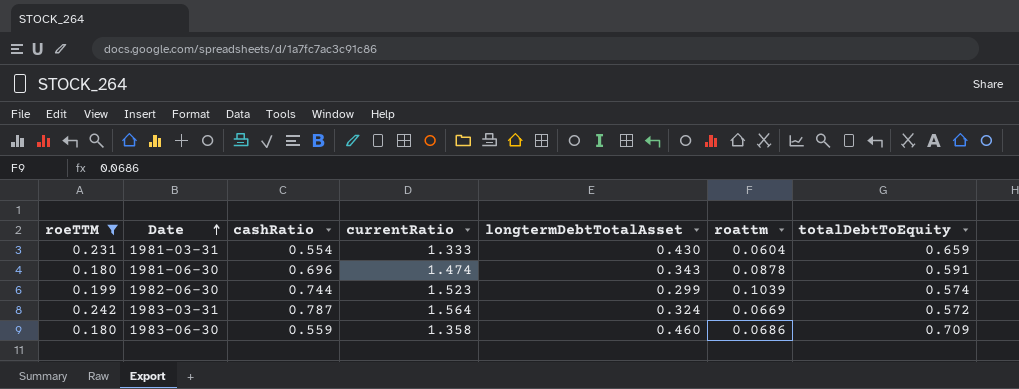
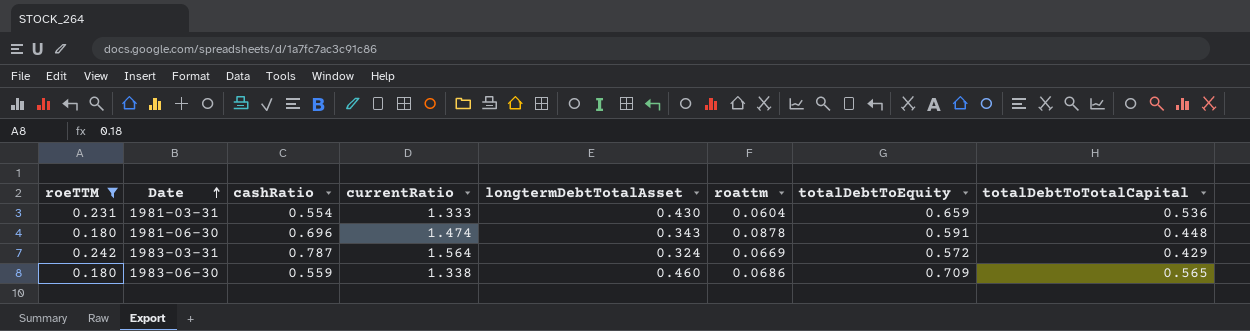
column totalDebtToTotalCapital | position: none -> 8
row 1982-06-30: 0.199 | 0.744 | 1.523 | 0.299 | 0.1039 | 0.574 -> none
1983-06-30 | currentRatio: 1.358 -> 1.338

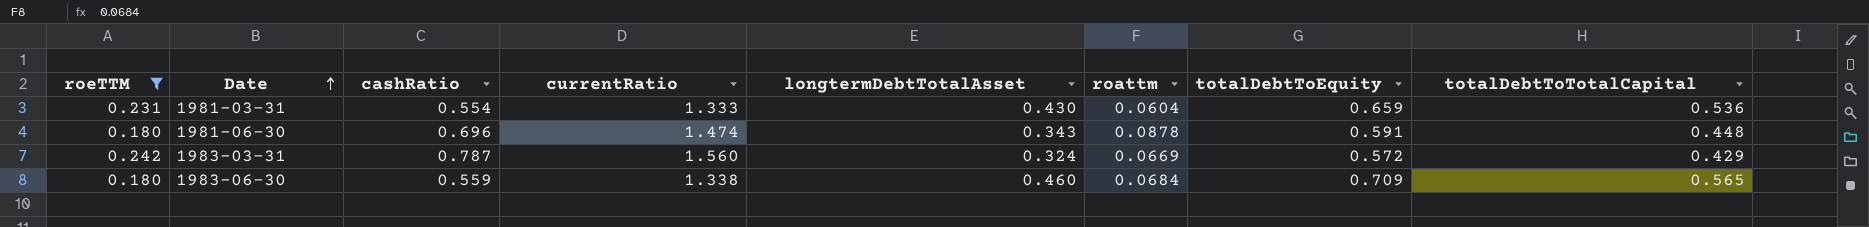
1983-03-31 | currentRatio: 1.564 -> 1.560
1983-06-30 | roattm: 0.0686 -> 0.0684

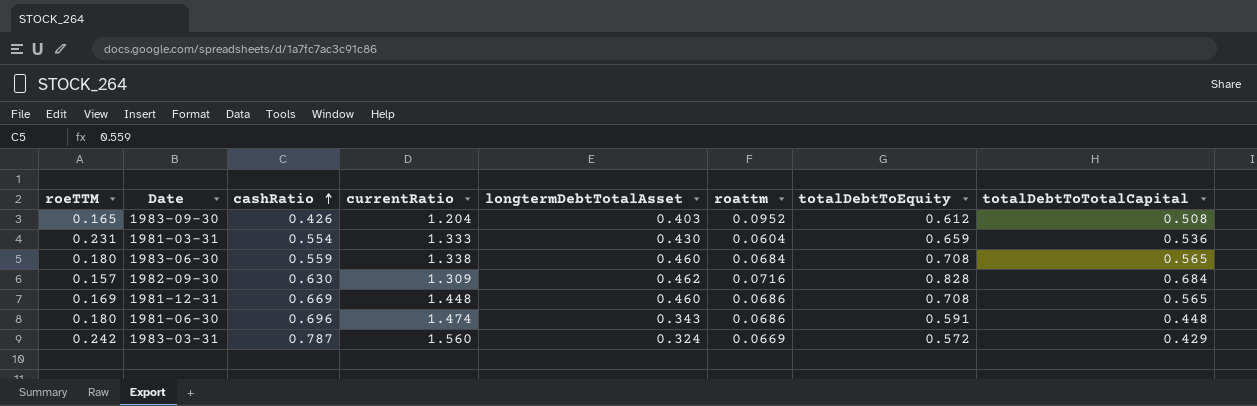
filter: roeTTM >= 0.180 -> none
row order: Date ascending -> cashRatio ascending
1983-06-30 | totalDebtToEquity: 0.709 -> 0.708
1981-06-30 | roattm: 0.0878 -> 0.0686

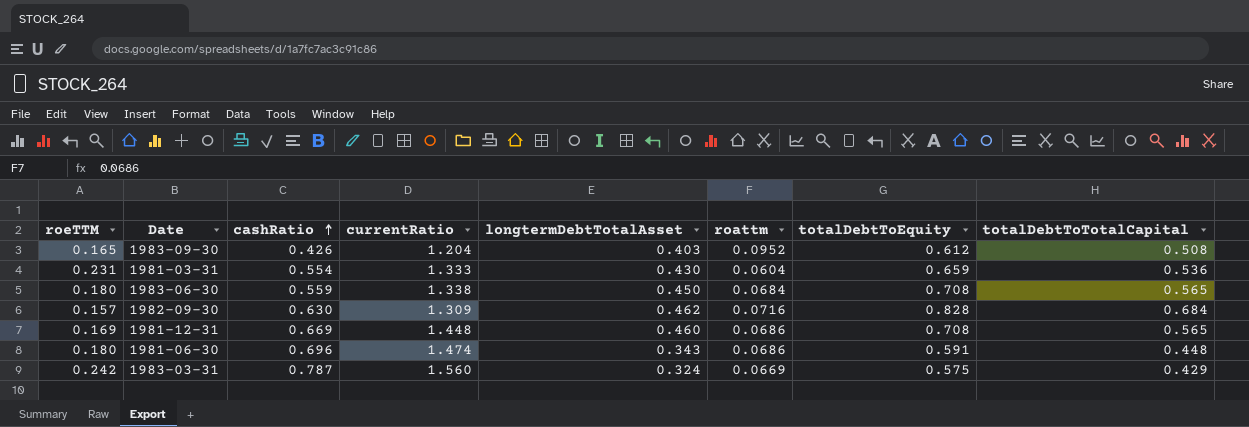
1983-06-30 | longtermDebtTotalAsset: 0.460 -> 0.450
1983-03-31 | totalDebtToEquity: 0.572 -> 0.575

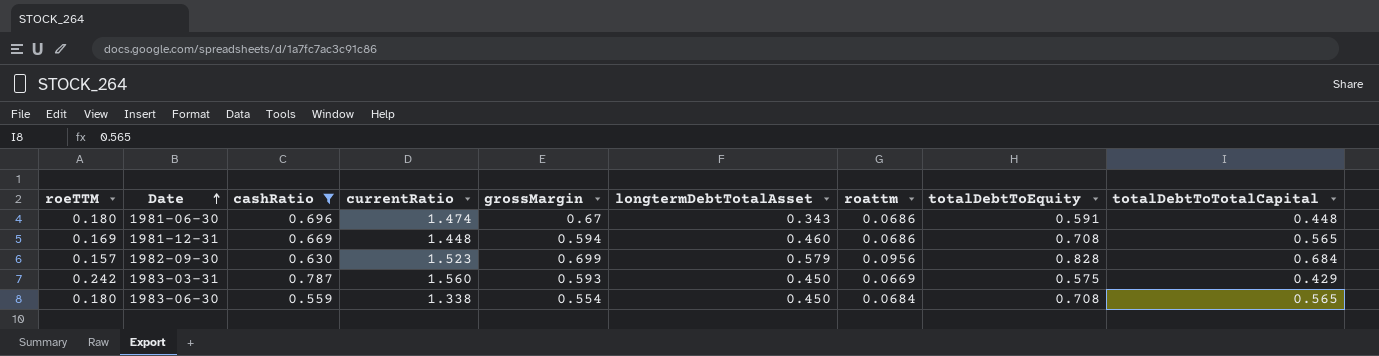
filter: none -> cashRatio >= 0.559
row order: cashRatio ascending -> Date ascending
column grossMargin | position: none -> 5
1982-09-30 | currentRatio: 1.309 -> 1.523
1982-09-30 | longtermDebtTotalAsset: 0.462 -> 0.579
1982-09-30 | roattm: 0.0716 -> 0.0956
1983-03-31 | longtermDebtTotalAsset: 0.324 -> 0.450

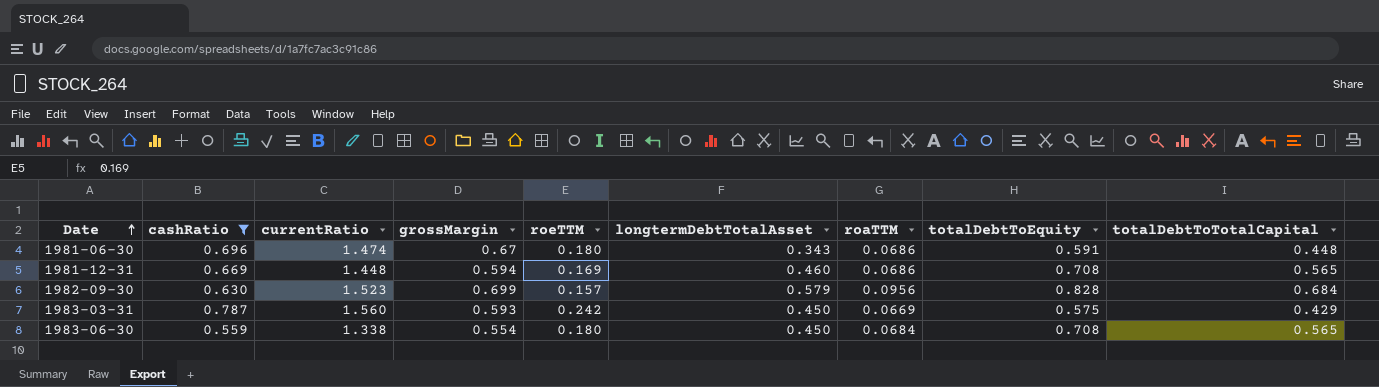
column roeTTM | position: 1 -> 5
column name: roattm -> roaTTM

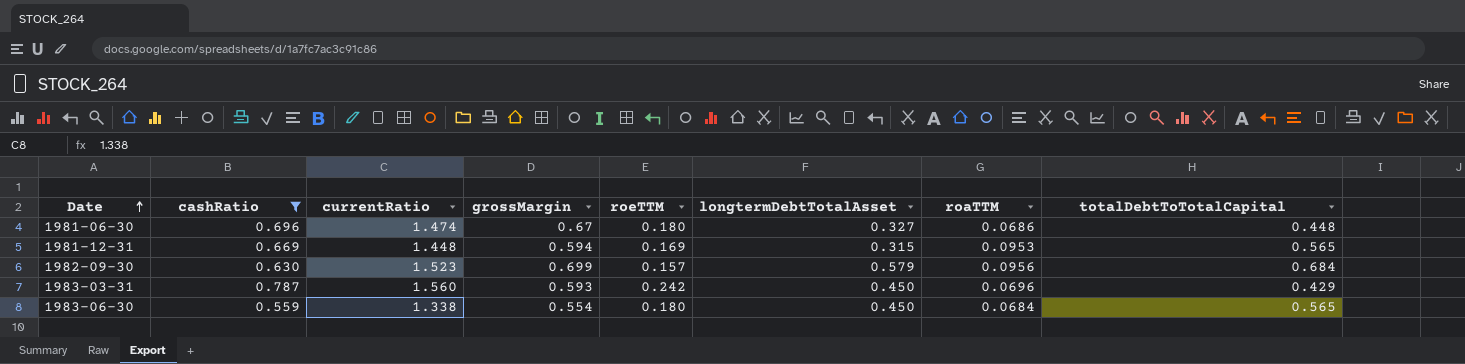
column totalDebtToEquity | position: 8 -> none
1981-06-30 | longtermDebtTotalAsset: 0.343 -> 0.327
1981-12-31 | longtermDebtTotalAsset: 0.460 -> 0.315
1981-12-31 | roaTTM: 0.0686 -> 0.0953
1983-03-31 | roaTTM: 0.0669 -> 0.0696

